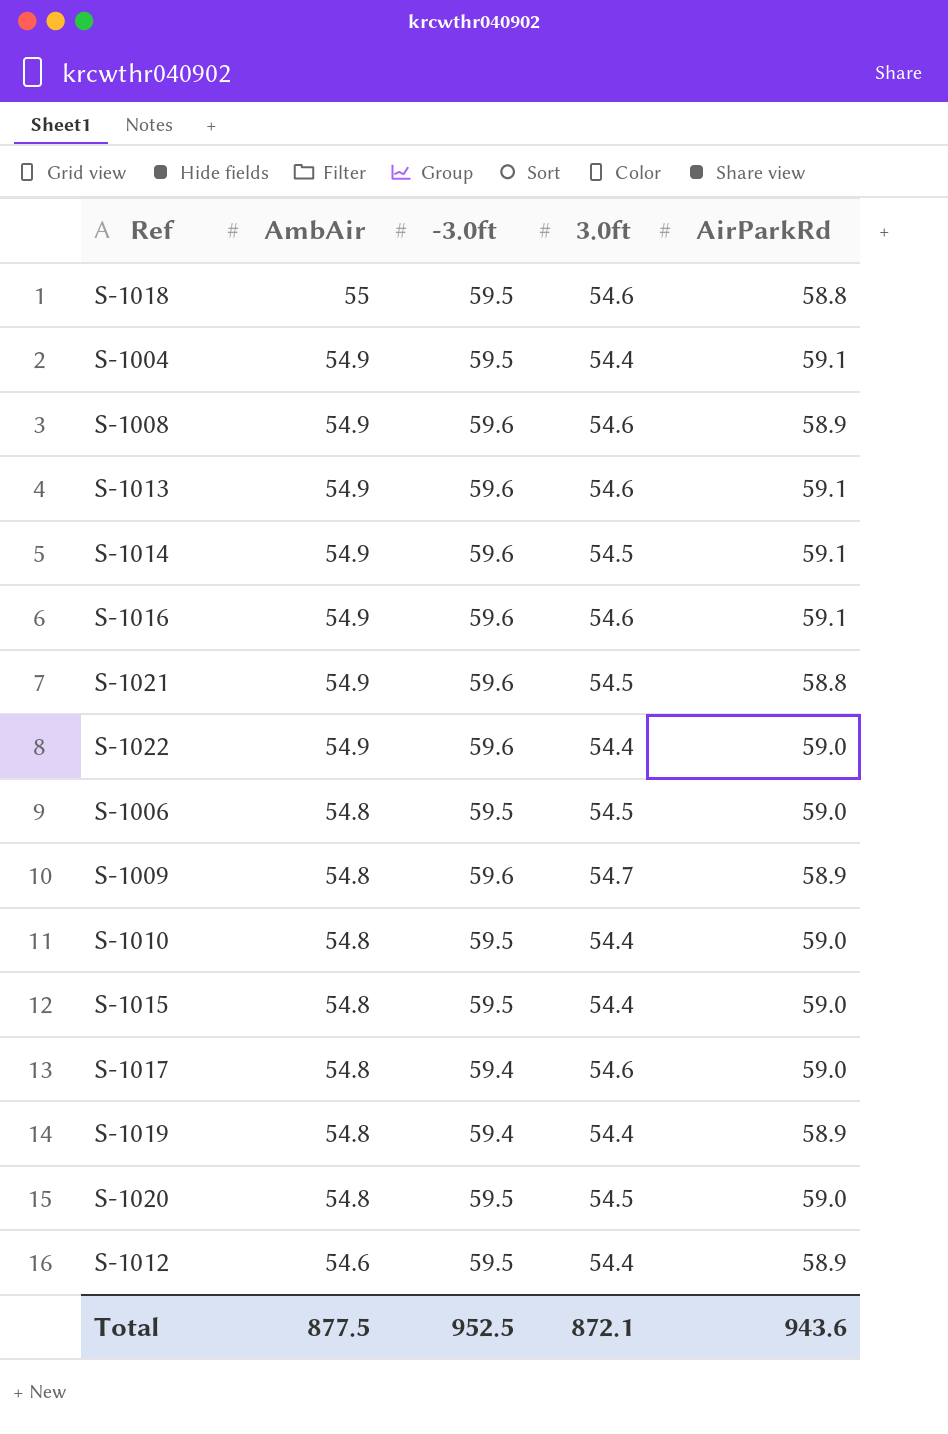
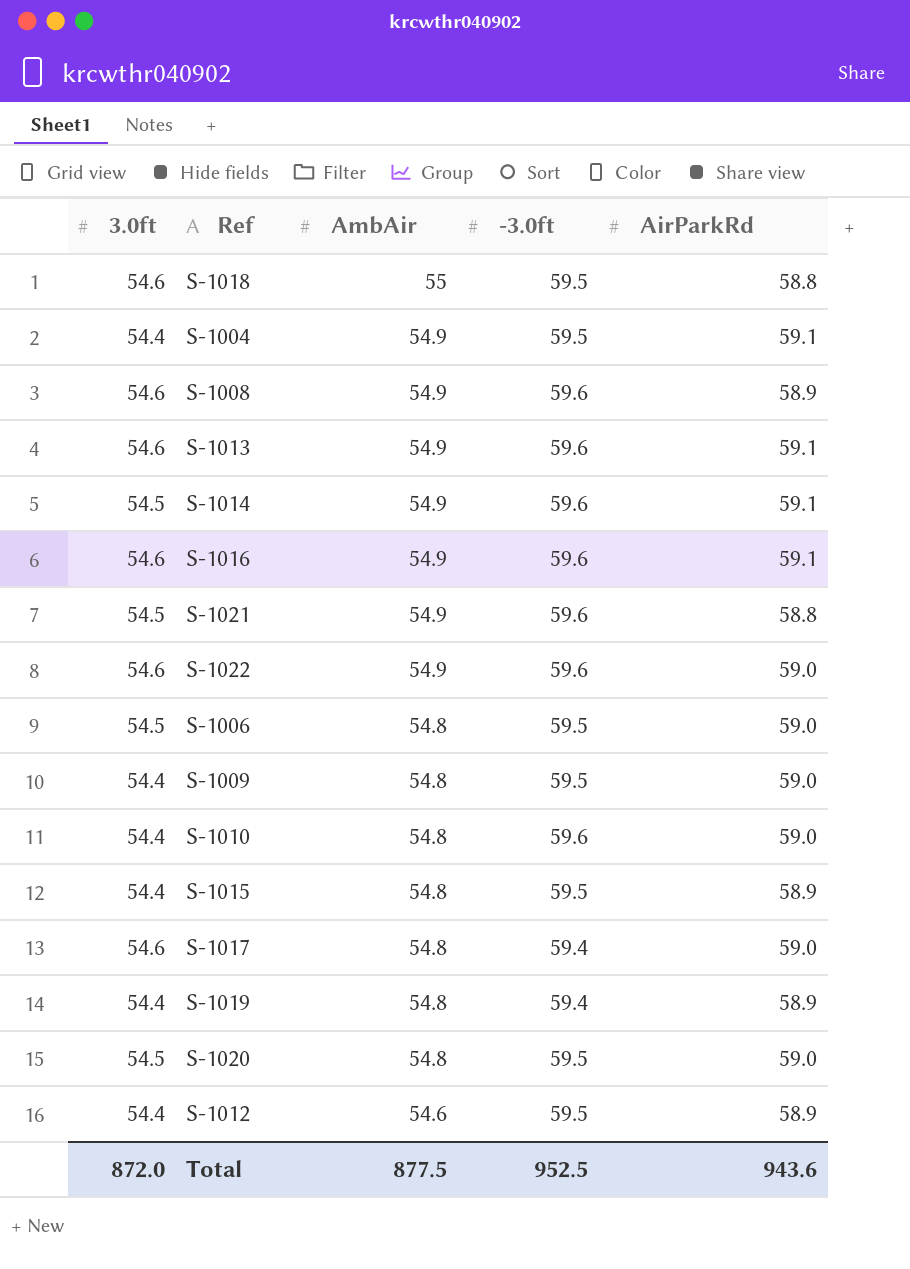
column 3.0ft | position: 4 -> 1
S-1022 | 3.0ft: 54.4 -> 54.6
S-1009 | 3.0ft: 54.7 -> 54.4
S-1009 | -3.0ft: 59.6 -> 59.5
S-1009 | AirParkRd: 58.9 -> 59.0
S-1010 | -3.0ft: 59.5 -> 59.6
S-1015 | AirParkRd: 59.0 -> 58.9
Total | 3.0ft: 872.1 -> 872.0

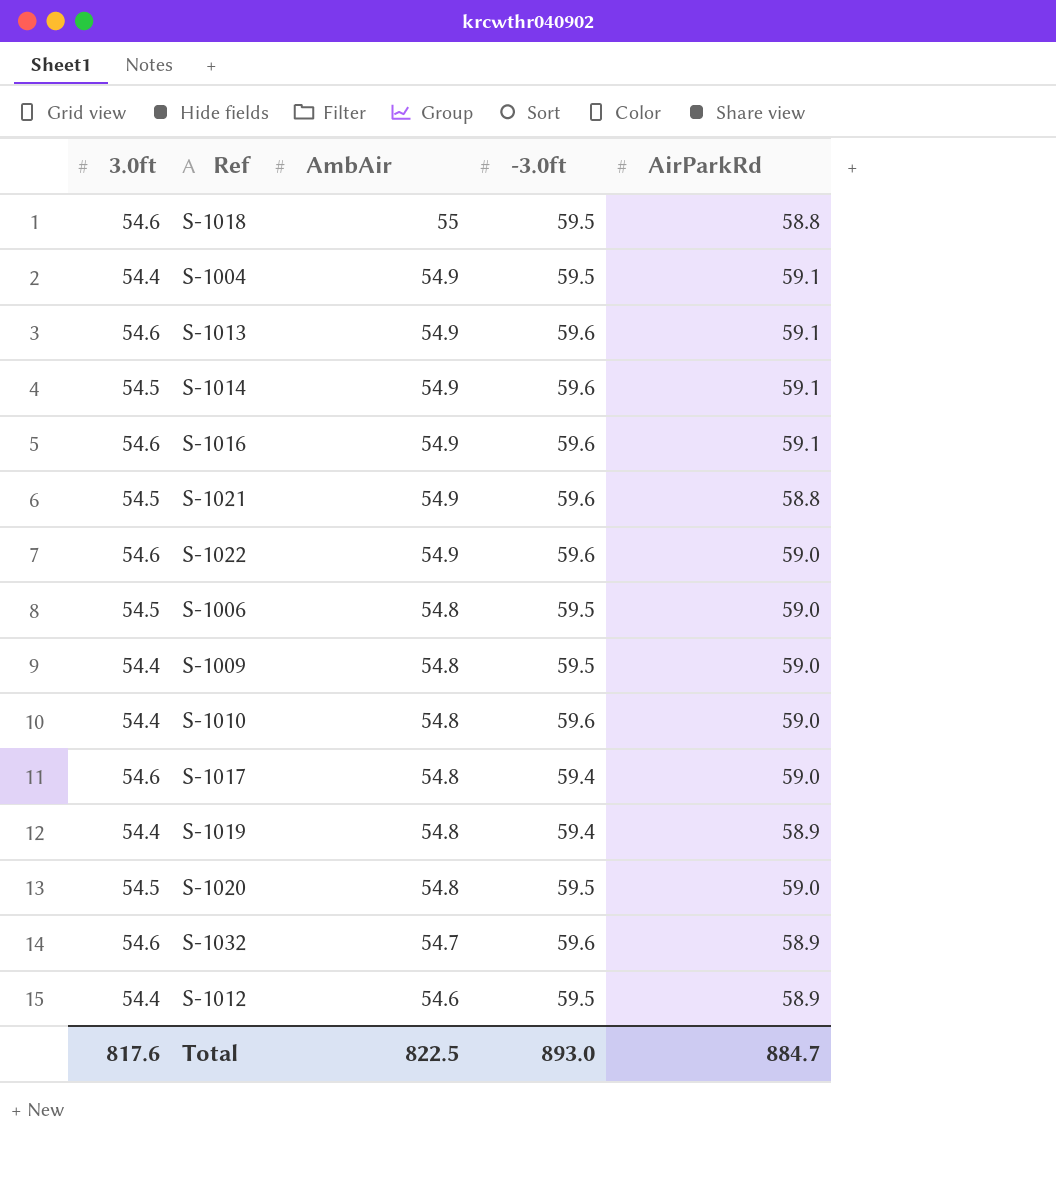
row S-1008: 54.6 | 54.9 | 59.6 | 58.9 -> none
row S-1015: 54.4 | 54.8 | 59.5 | 58.9 -> none
row S-1032: none -> 54.6 | 54.7 | 59.6 | 58.9
Total | 3.0ft: 872.0 -> 817.6
Total | AmbAir: 877.5 -> 822.5
Total | -3.0ft: 952.5 -> 893.0
Total | AirParkRd: 943.6 -> 884.7

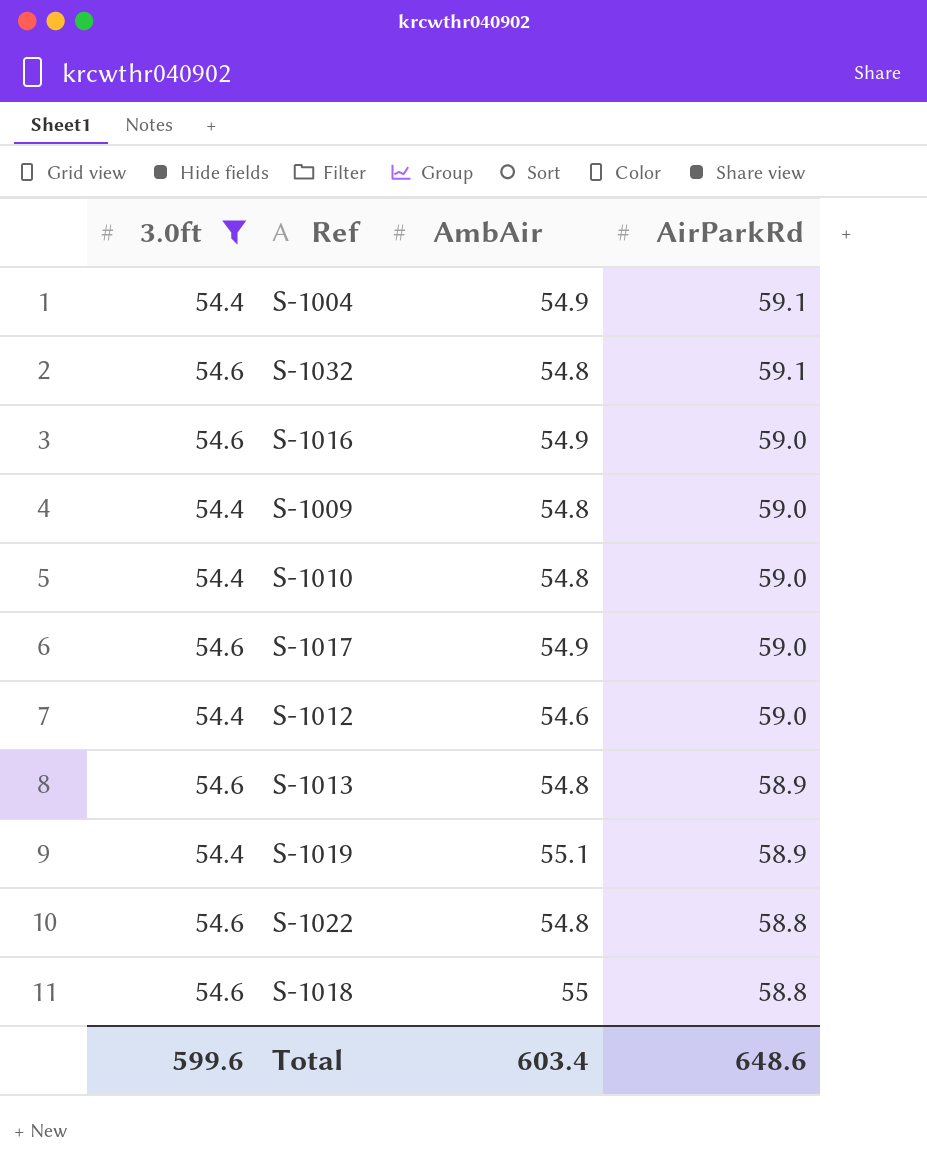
filter: none -> 3.0ft != 54.5
row order: AmbAir descending -> AirParkRd descending
column -3.0ft | position: 4 -> none
S-1032 | AmbAir: 54.7 -> 54.8
S-1032 | AirParkRd: 58.9 -> 59.1
S-1016 | AirParkRd: 59.1 -> 59.0
S-1017 | AmbAir: 54.8 -> 54.9
S-1012 | AirParkRd: 58.9 -> 59.0
S-1013 | AmbAir: 54.9 -> 54.8
S-1013 | AirParkRd: 59.1 -> 58.9
S-1019 | AmbAir: 54.8 -> 55.1
S-1022 | AmbAir: 54.9 -> 54.8
S-1022 | AirParkRd: 59.0 -> 58.8
Total | 3.0ft: 817.6 -> 599.6
Total | AmbAir: 822.5 -> 603.4
Total | AirParkRd: 884.7 -> 648.6

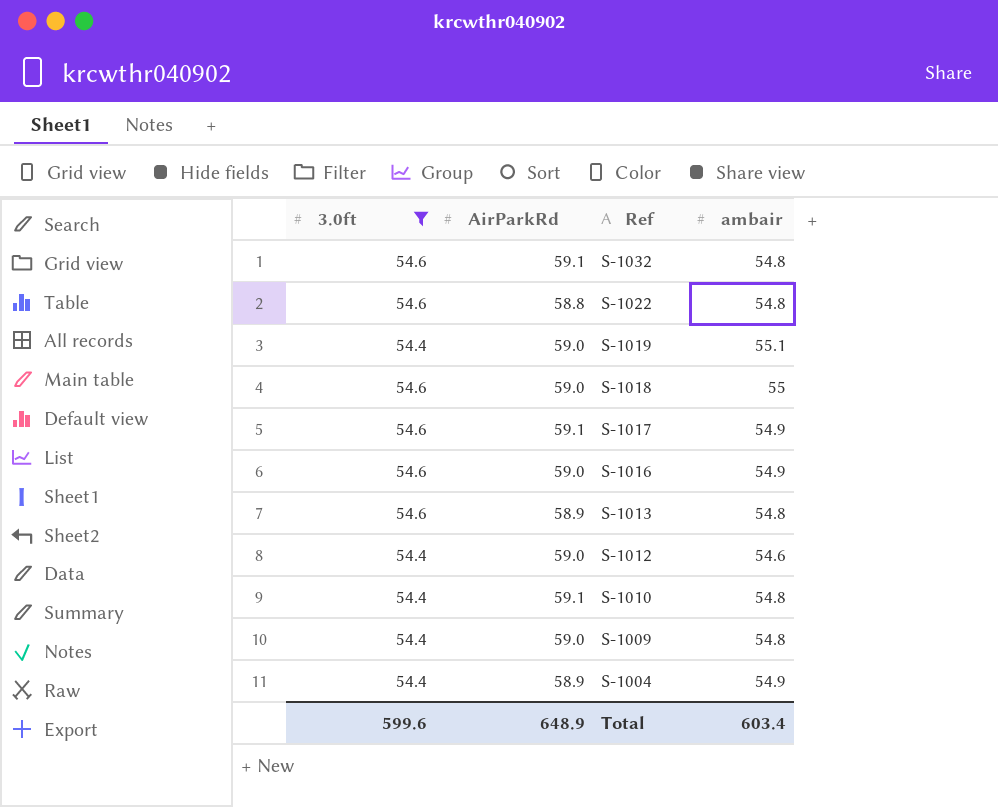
row order: AirParkRd descending -> Ref descending
column AirParkRd | position: 4 -> 2
column name: AmbAir -> ambair
S-1019 | AirParkRd: 58.9 -> 59.0
S-1018 | AirParkRd: 58.8 -> 59.0
S-1017 | AirParkRd: 59.0 -> 59.1
S-1010 | AirParkRd: 59.0 -> 59.1
S-1004 | AirParkRd: 59.1 -> 58.9
Total | AirParkRd: 648.6 -> 648.9

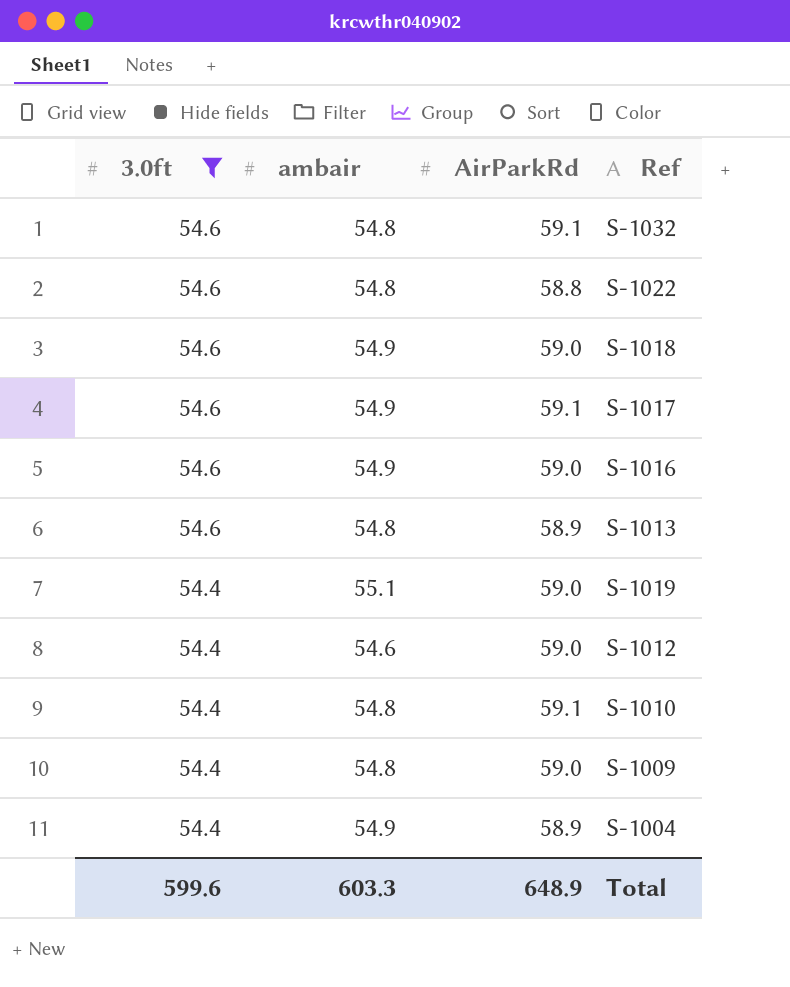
row order: Ref descending -> 3.0ft descending
column ambair | position: 4 -> 2
S-1018 | ambair: 55 -> 54.9
Total | ambair: 603.4 -> 603.3

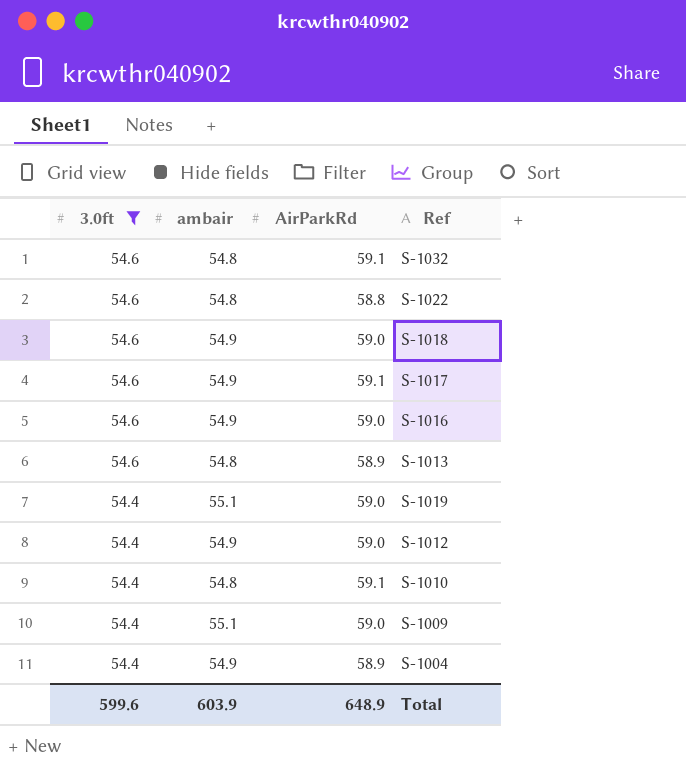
S-1012 | ambair: 54.6 -> 54.9
S-1009 | ambair: 54.8 -> 55.1
Total | ambair: 603.3 -> 603.9

